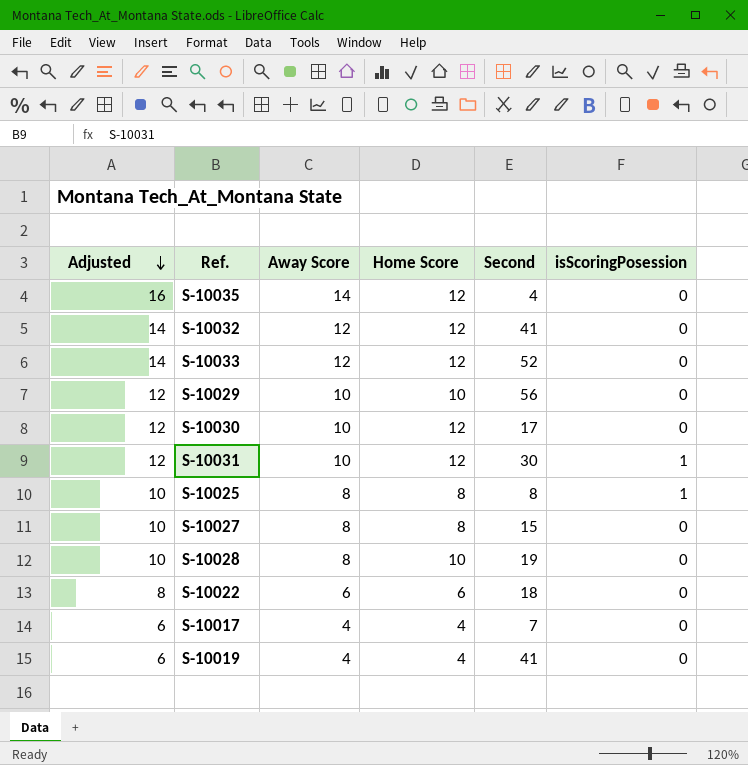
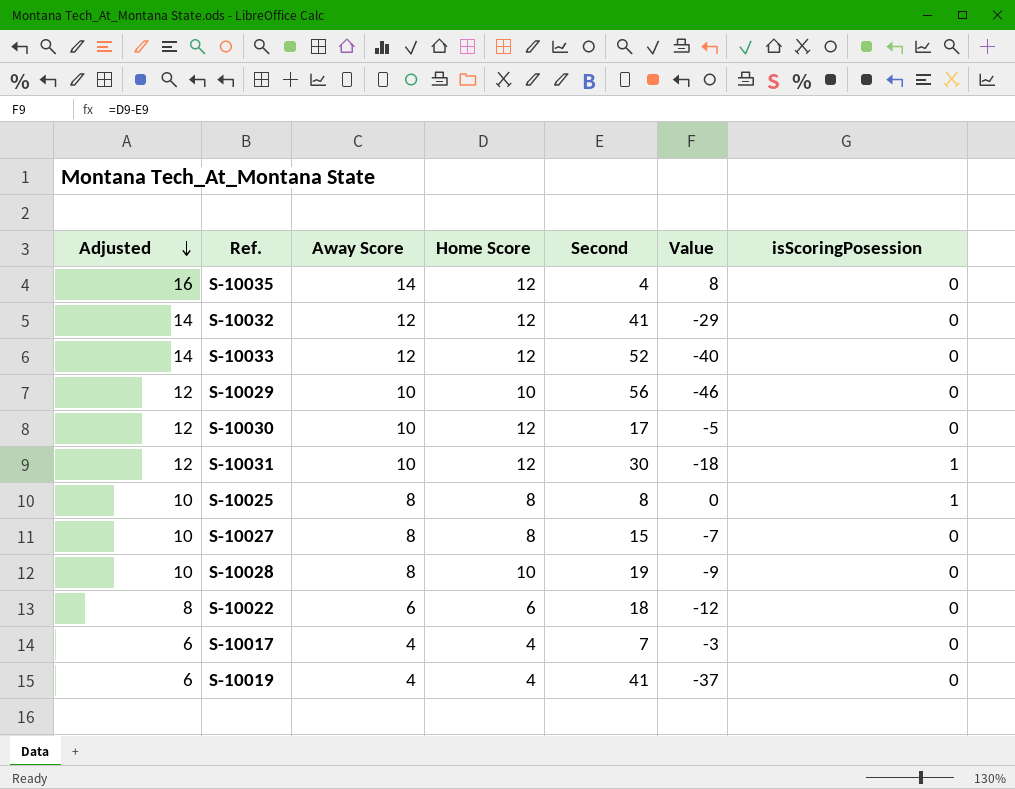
column Value | formula: none -> [Home Score] - [Second]

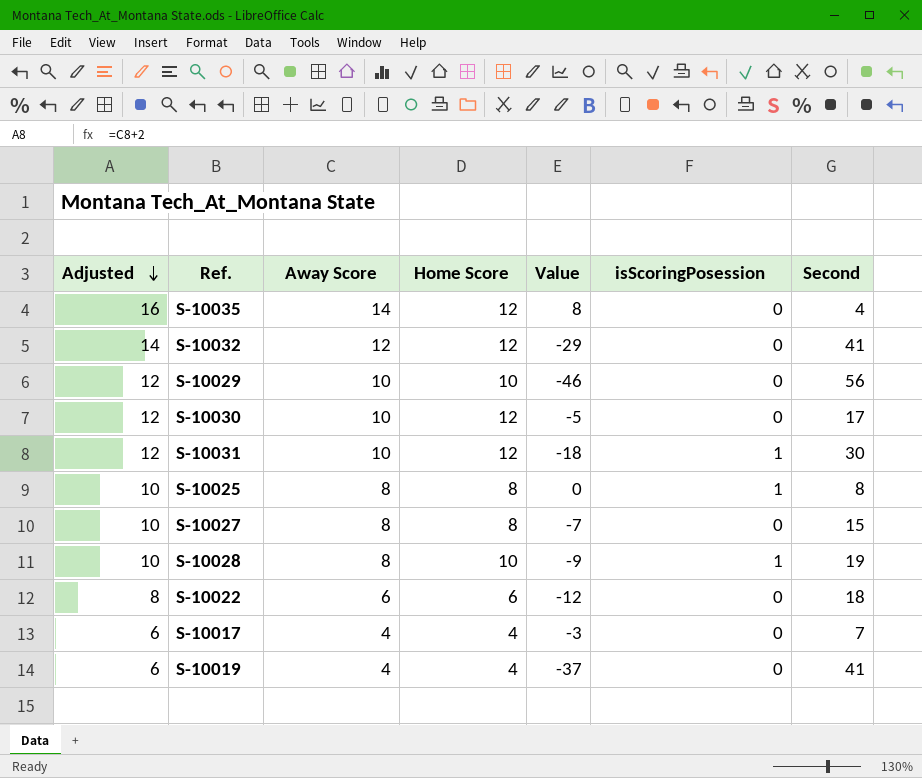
column Second | position: 5 -> 7
row S-10033: 14 | 12 | 12 | 52 | -40 | 0 -> none
S-10028 | isScoringPosession: 0 -> 1

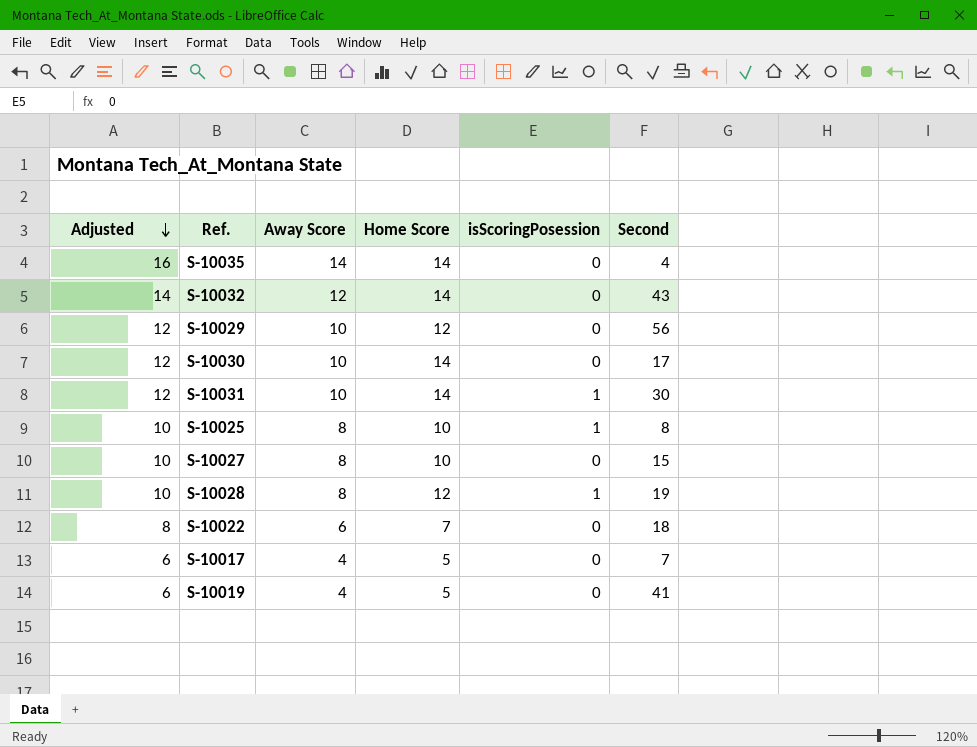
column Value | formula: [Home Score] - [Second] -> none
S-10035 | Home Score: 12 -> 14
S-10032 | Home Score: 12 -> 14
S-10032 | Second: 41 -> 43
S-10029 | Home Score: 10 -> 12
S-10030 | Home Score: 12 -> 14
S-10031 | Home Score: 12 -> 14
S-10025 | Home Score: 8 -> 10
S-10027 | Home Score: 8 -> 10
S-10028 | Home Score: 10 -> 12
S-10022 | Home Score: 6 -> 7
S-10017 | Home Score: 4 -> 5
S-10019 | Home Score: 4 -> 5

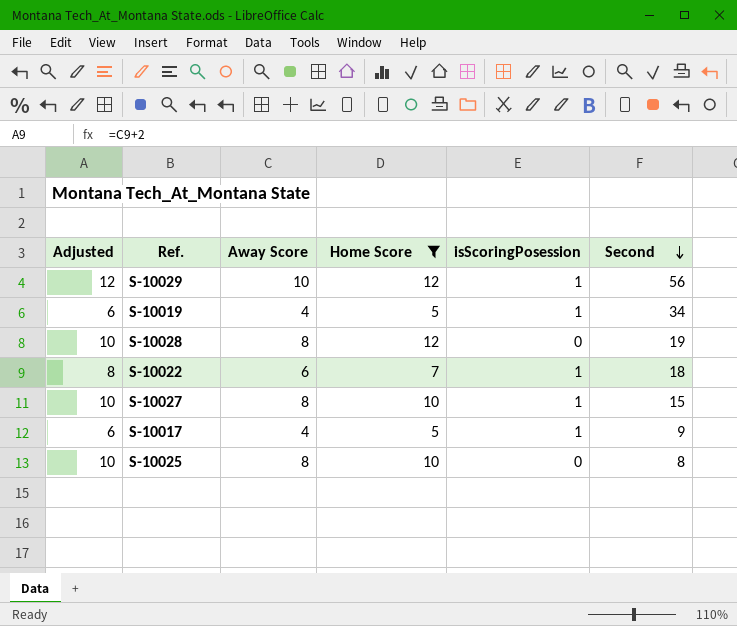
filter: none -> Home Score != 14
row order: Adjusted descending -> Second descending
S-10029 | isScoringPosession: 0 -> 1
S-10019 | isScoringPosession: 0 -> 1
S-10019 | Second: 41 -> 34
S-10028 | isScoringPosession: 1 -> 0
S-10022 | isScoringPosession: 0 -> 1
S-10027 | isScoringPosession: 0 -> 1
S-10017 | isScoringPosession: 0 -> 1
S-10017 | Second: 7 -> 9
S-10025 | isScoringPosession: 1 -> 0

